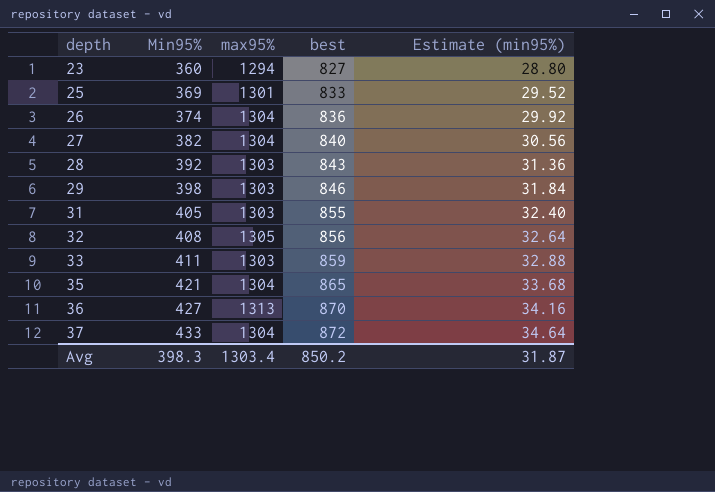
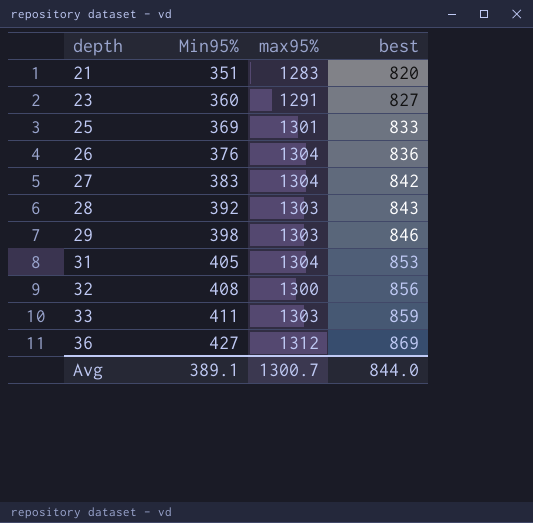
column Estimate (min95%) | formula: [Min95%] * 0.08 -> none
row 35: 421 | 1304 | 865 | 33.68 -> none
row 37: 433 | 1304 | 872 | 34.64 -> none
row 21: none -> 351 | 1283 | 820
23 | max95%: 1294 -> 1291
26 | Min95%: 374 -> 376
27 | Min95%: 382 -> 383
27 | best: 840 -> 842
31 | max95%: 1303 -> 1304
31 | best: 855 -> 853
32 | max95%: 1305 -> 1300
36 | max95%: 1313 -> 1312
36 | best: 870 -> 869
Avg | Min95%: 398.3 -> 389.1
Avg | max95%: 1303.4 -> 1300.7
Avg | best: 850.2 -> 844.0

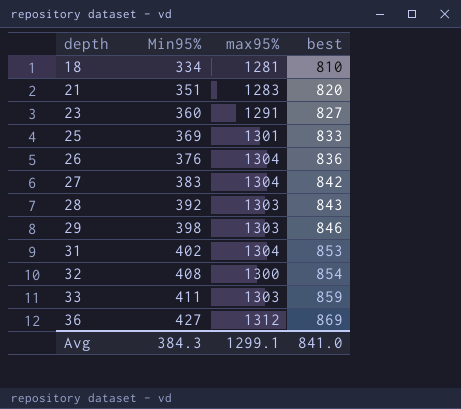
row 18: none -> 334 | 1281 | 810
31 | Min95%: 405 -> 402
32 | best: 856 -> 854
Avg | Min95%: 389.1 -> 384.3
Avg | max95%: 1300.7 -> 1299.1
Avg | best: 844.0 -> 841.0

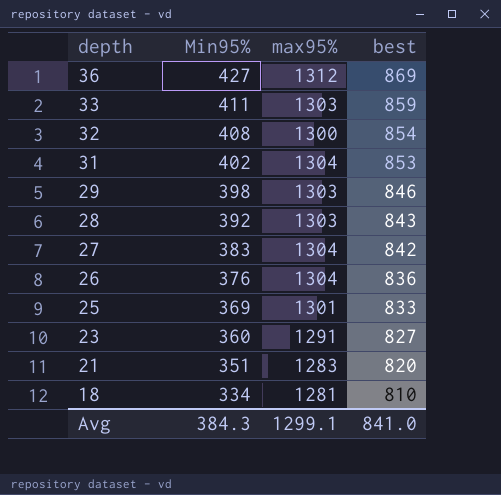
row order: depth ascending -> depth descending

